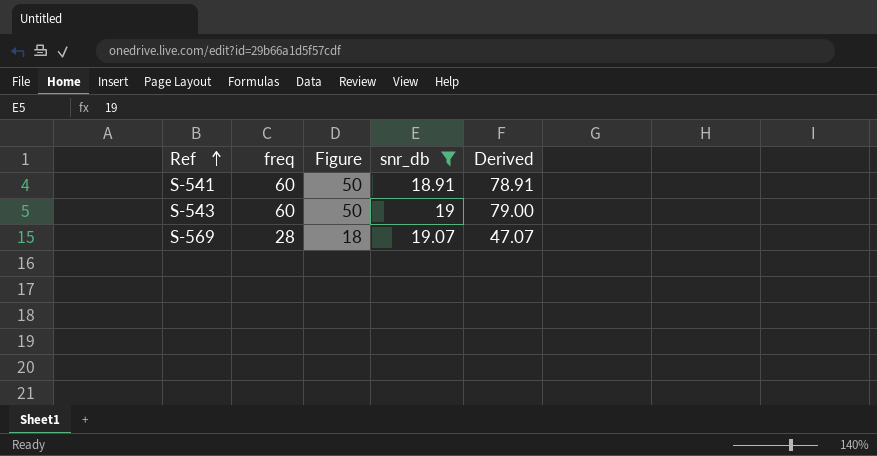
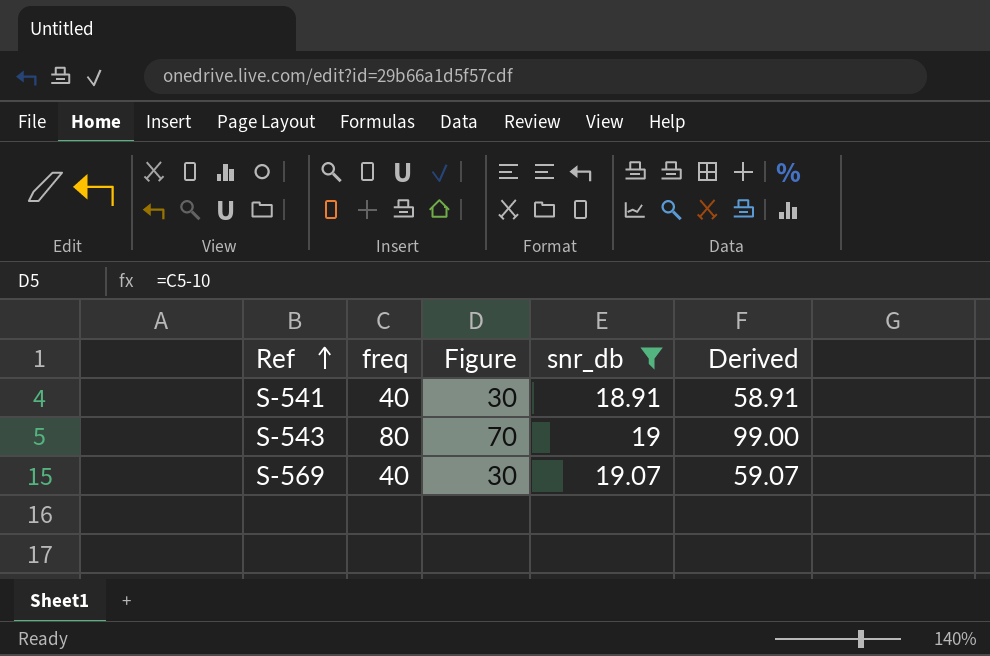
S-541 | freq: 60 -> 40
S-541 | Figure: 50 -> 30
S-541 | Derived: 78.91 -> 58.91
S-543 | freq: 60 -> 80
S-543 | Figure: 50 -> 70
S-543 | Derived: 79.00 -> 99.00
S-569 | freq: 28 -> 40
S-569 | Figure: 18 -> 30
S-569 | Derived: 47.07 -> 59.07

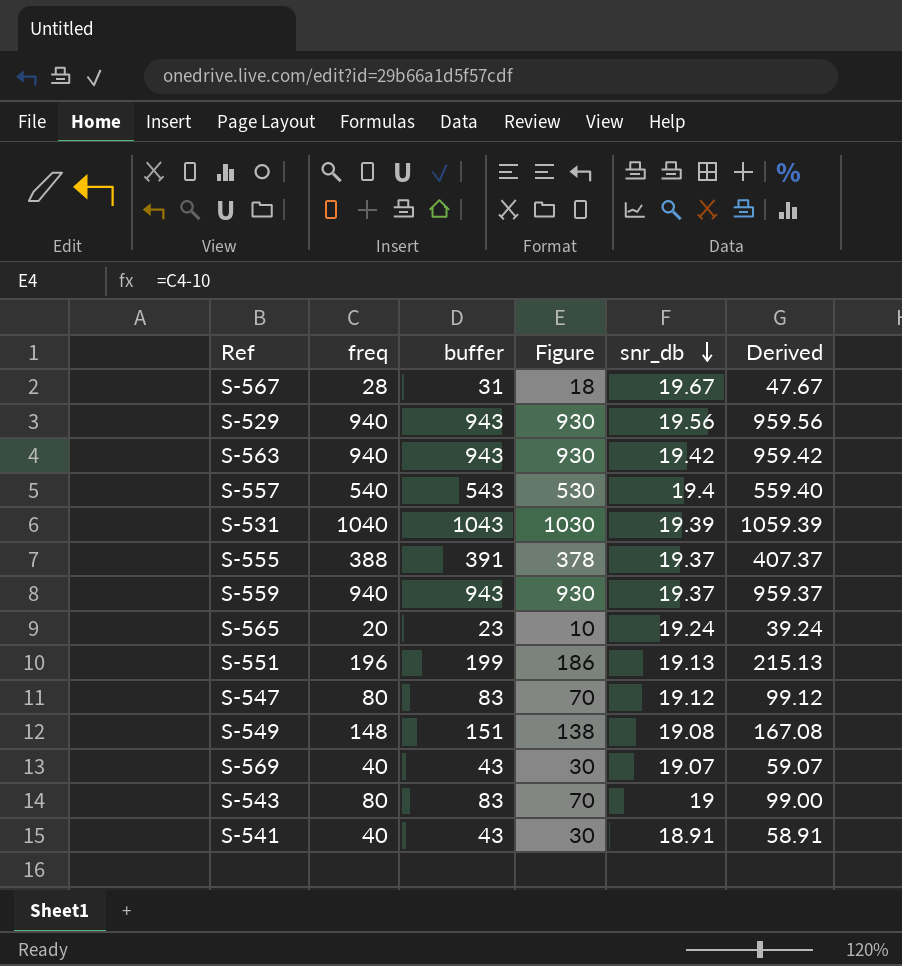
filter: snr_db <= 19.07 -> none
row order: Ref ascending -> snr_db descending
column buffer | formula: none -> [freq] + 3

